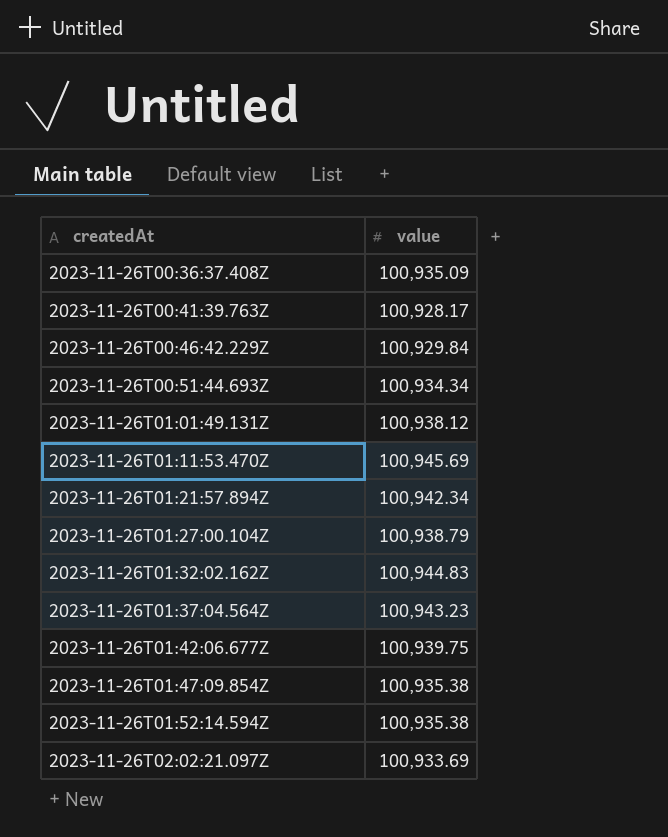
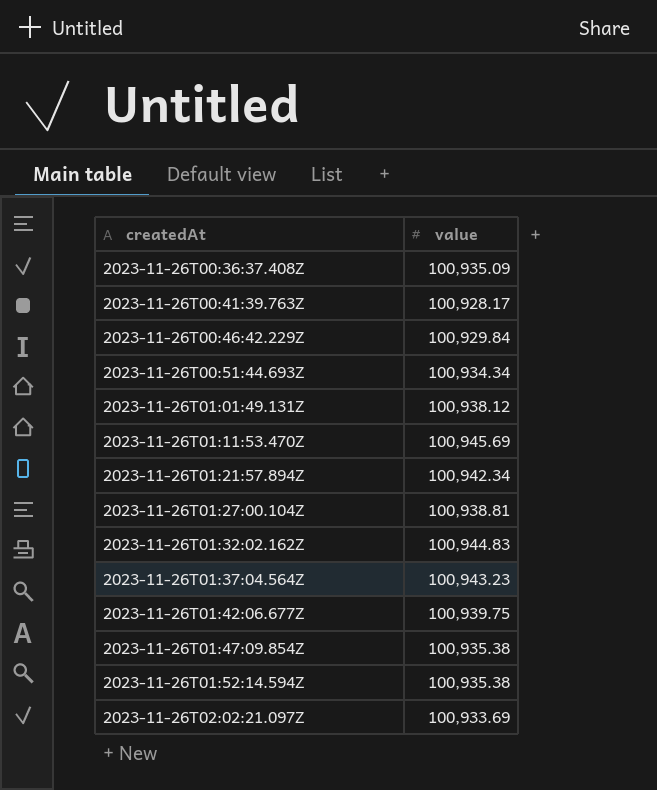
2023-11-26T01:27:00.104Z | value: 100,938.79 -> 100,938.81

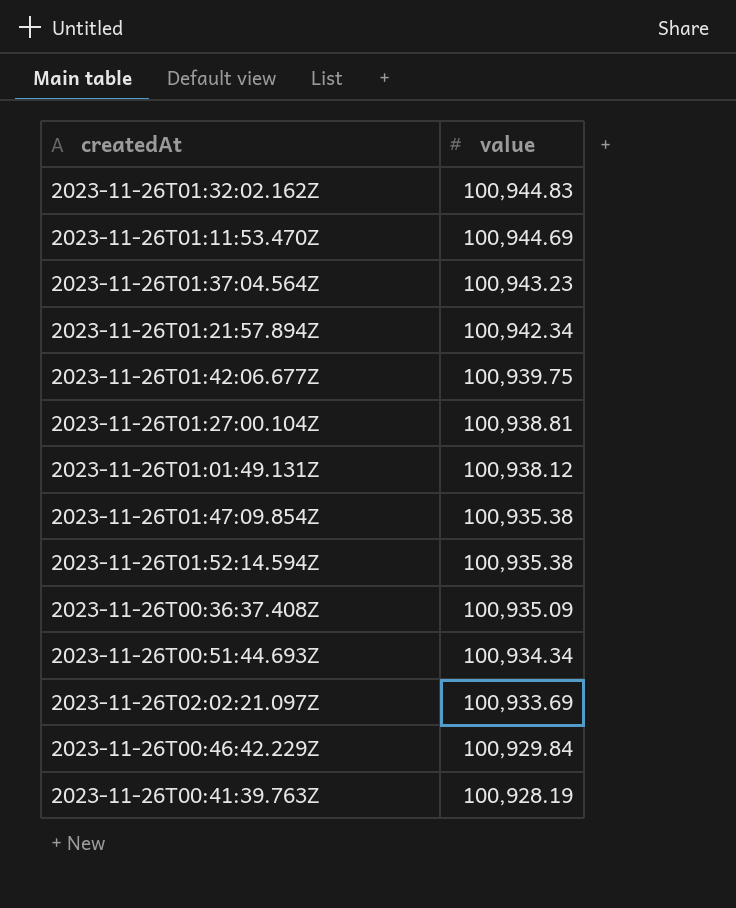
row order: createdAt ascending -> value descending
2023-11-26T01:11:53.470Z | value: 100,945.69 -> 100,944.69
2023-11-26T00:41:39.763Z | value: 100,928.17 -> 100,928.19

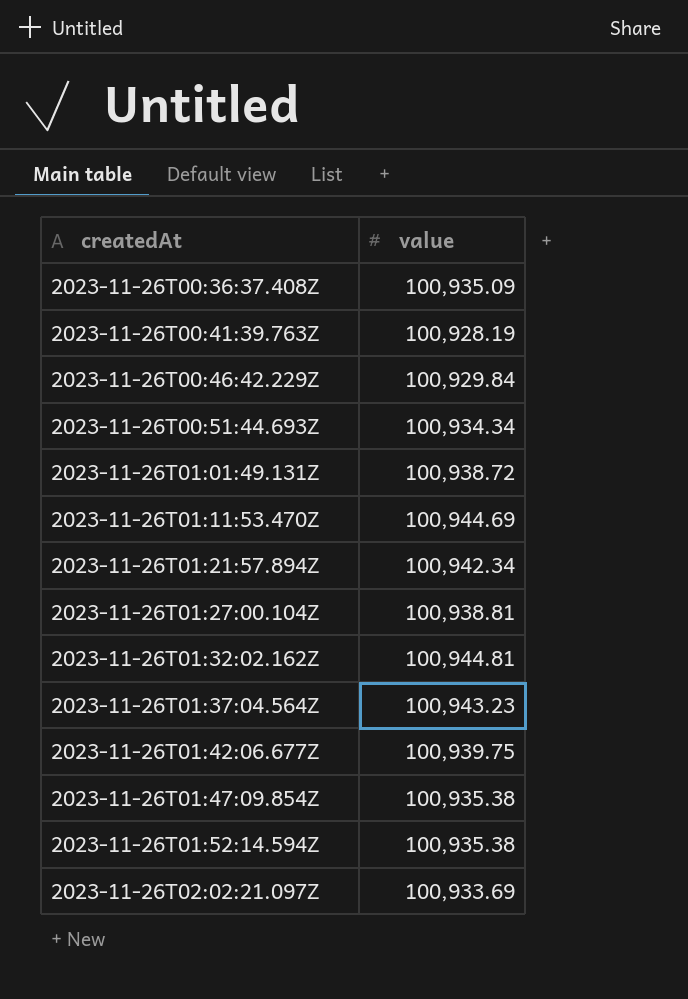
row order: value descending -> createdAt ascending
2023-11-26T01:01:49.131Z | value: 100,938.12 -> 100,938.72
2023-11-26T01:32:02.162Z | value: 100,944.83 -> 100,944.81

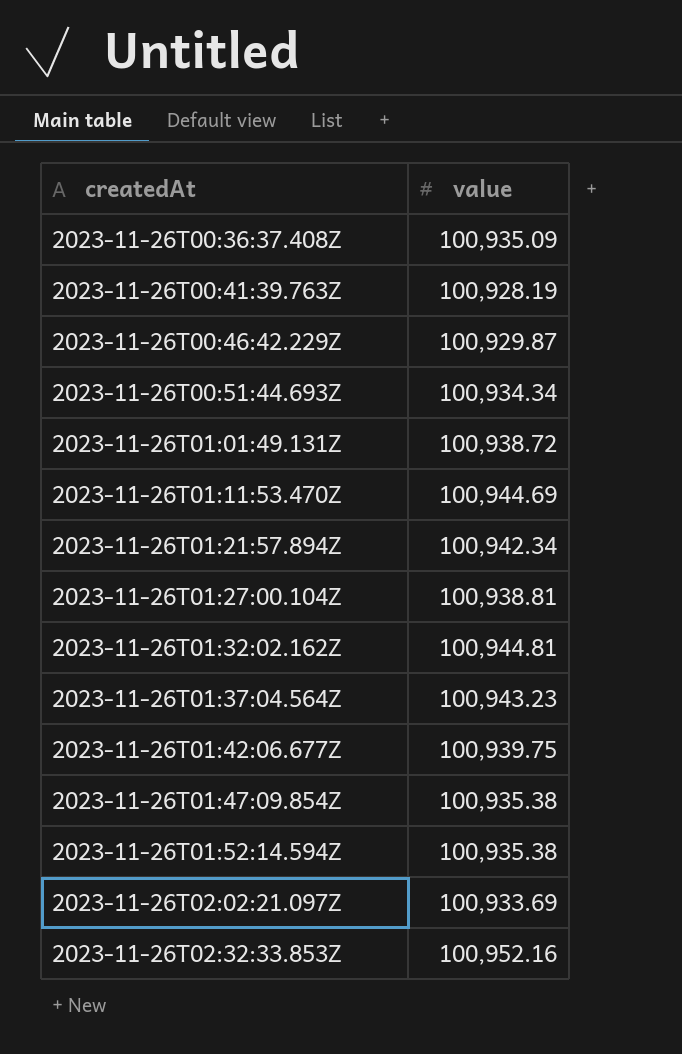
2023-11-26T00:46:42.229Z | value: 100,929.84 -> 100,929.87
row 2023-11-26T02:32:33.853Z: none -> 100,952.16

